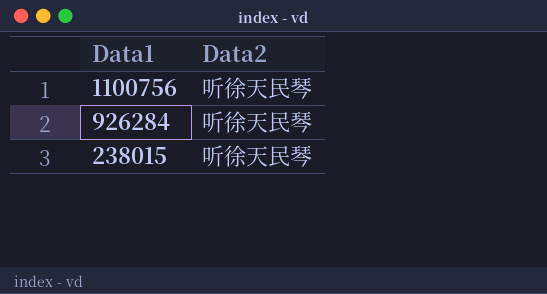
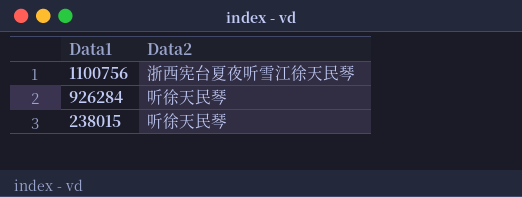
1100756 | Data2: 听徐天民琴 -> 浙西宪台夏夜听雪江徐天民琴

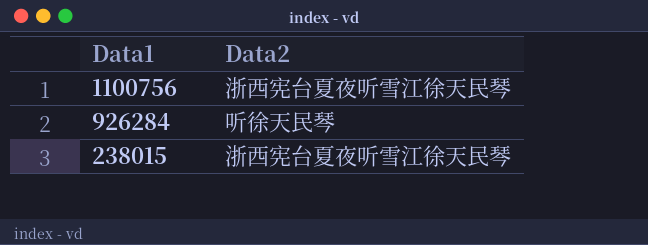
238015 | Data2: 听徐天民琴 -> 浙西宪台夏夜听雪江徐天民琴

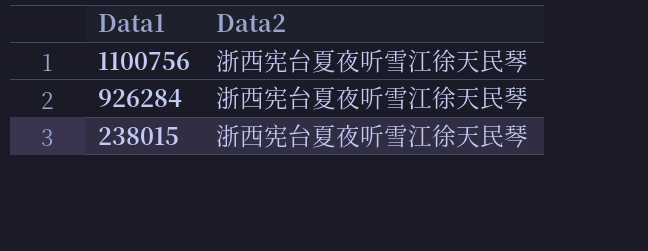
926284 | Data2: 听徐天民琴 -> 浙西宪台夏夜听雪江徐天民琴

